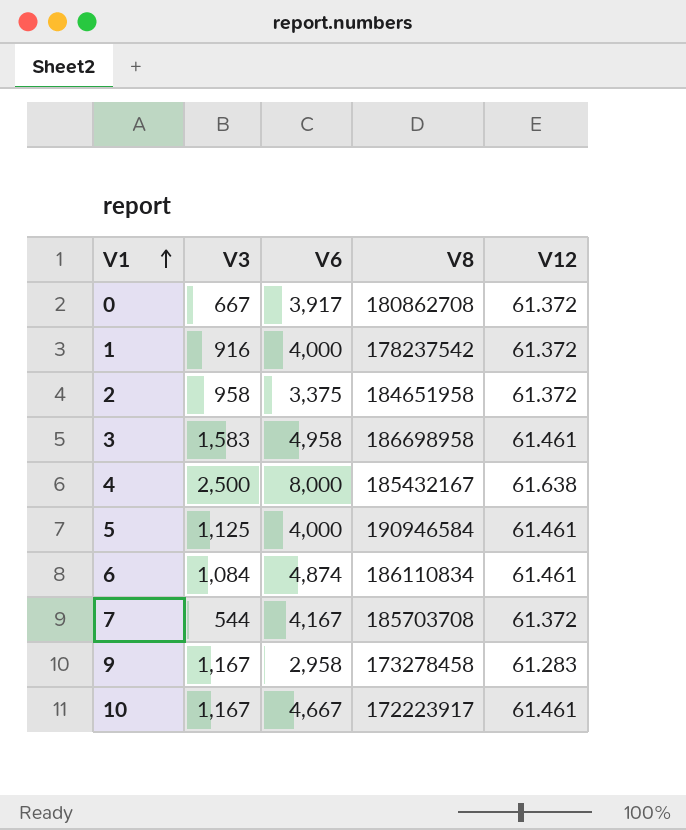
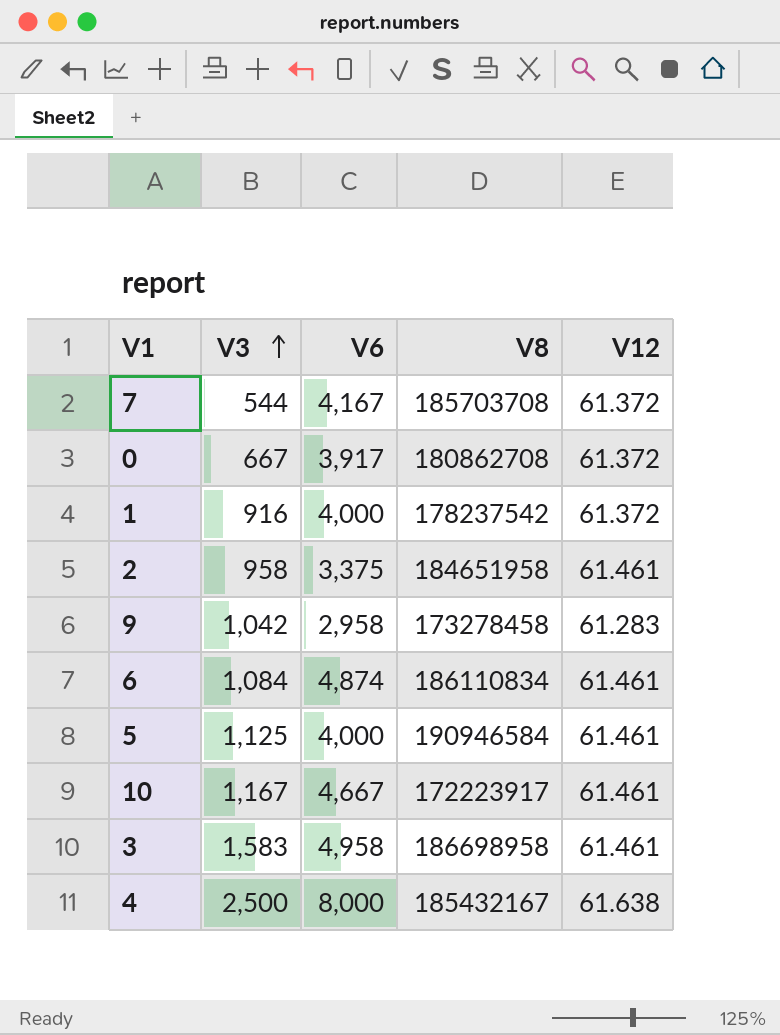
row order: V1 ascending -> V3 ascending
2 | V12: 61.372 -> 61.461
9 | V3: 1,167 -> 1,042

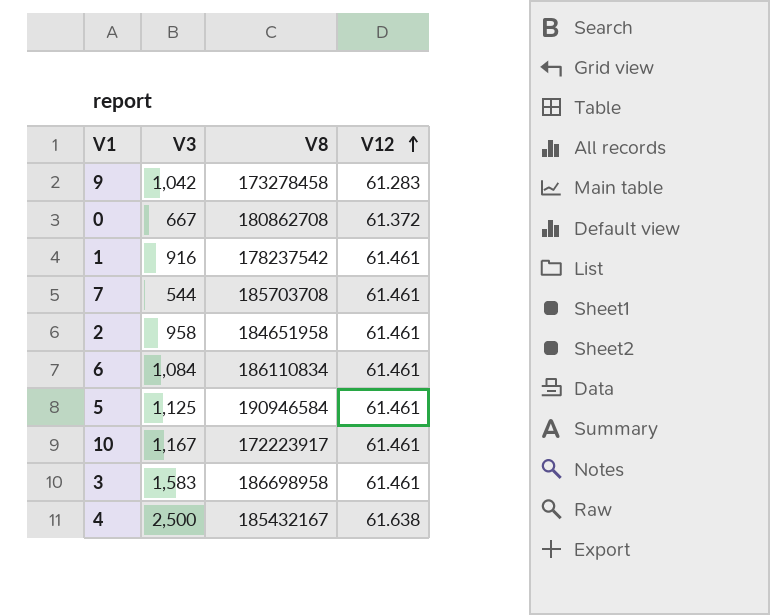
row order: V3 ascending -> V12 ascending
column V6 | position: 3 -> none
1 | V12: 61.372 -> 61.461
7 | V12: 61.372 -> 61.461

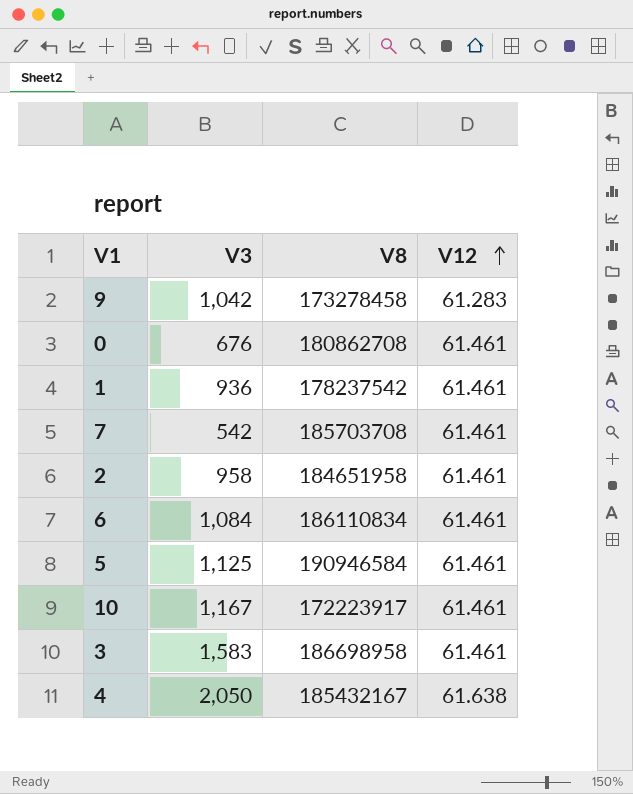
0 | V3: 667 -> 676
0 | V12: 61.372 -> 61.461
1 | V3: 916 -> 936
7 | V3: 544 -> 542
4 | V3: 2,500 -> 2,050

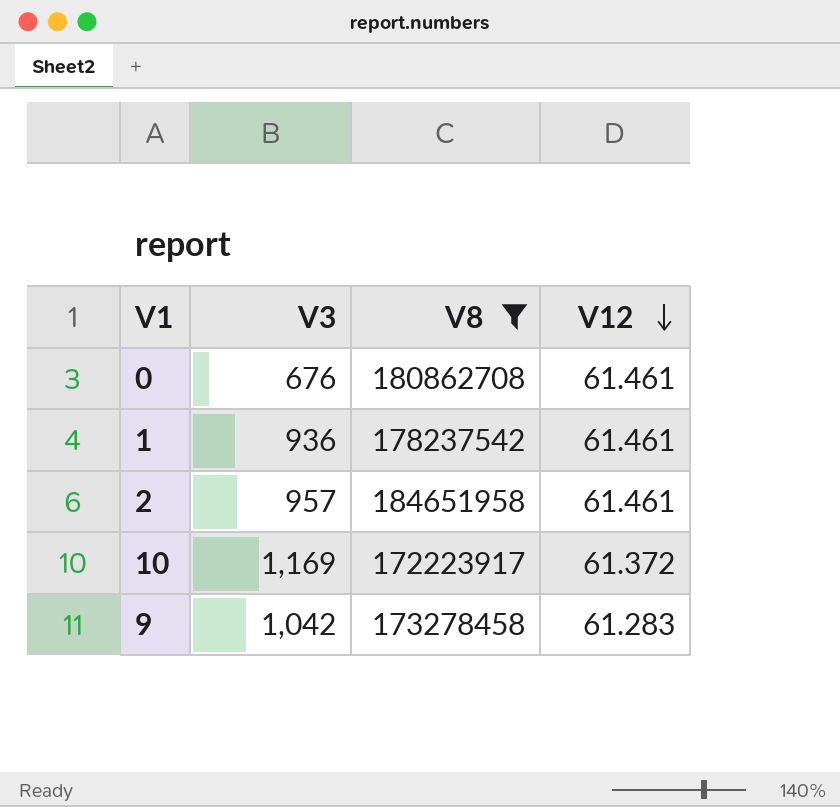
filter: none -> V8 <= 184651958
row order: V12 ascending -> V12 descending
2 | V3: 958 -> 957
10 | V3: 1,167 -> 1,169
10 | V12: 61.461 -> 61.372

